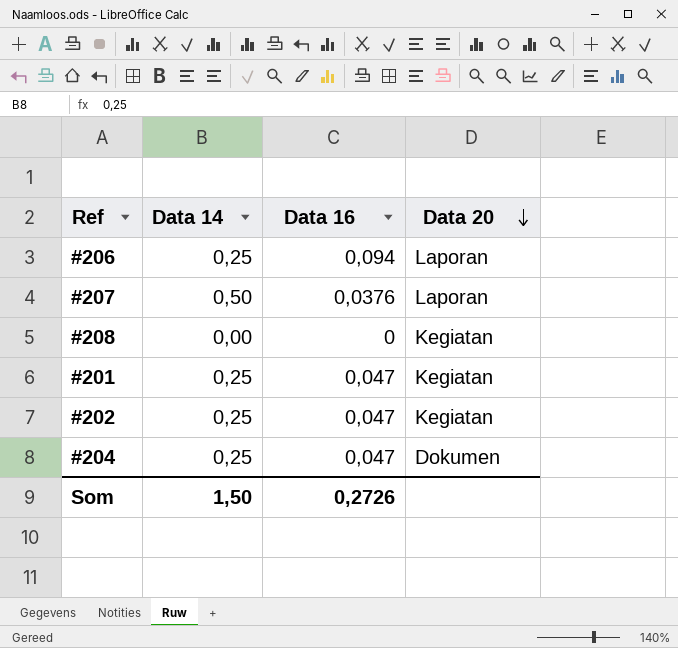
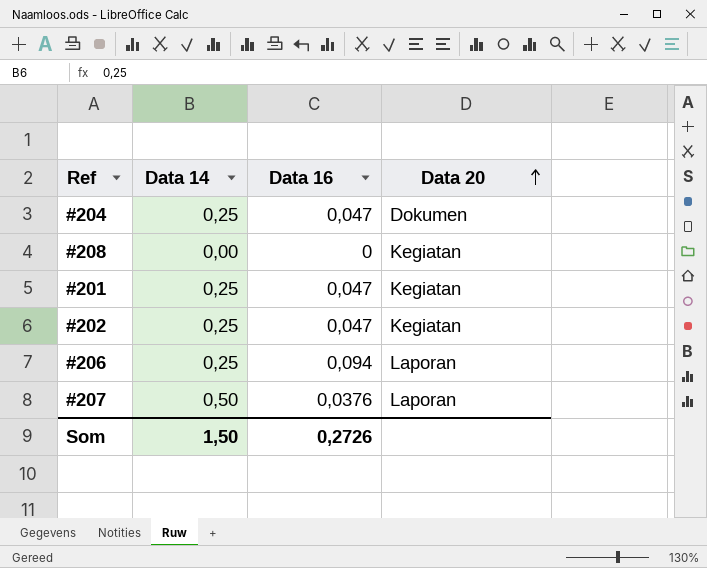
row order: Data 20 descending -> Data 20 ascending

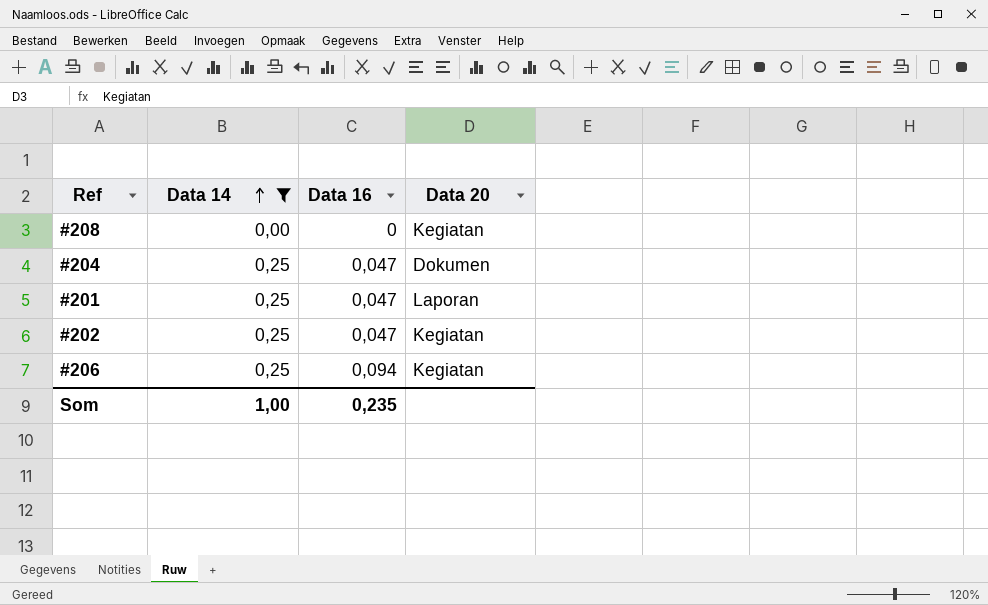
filter: none -> Data 14 != 0,50
row order: Data 20 ascending -> Data 14 ascending
#201 | Data 20: Kegiatan -> Laporan
#206 | Data 20: Laporan -> Kegiatan
Som | Data 14: 1,50 -> 1,00
Som | Data 16: 0,2726 -> 0,235

